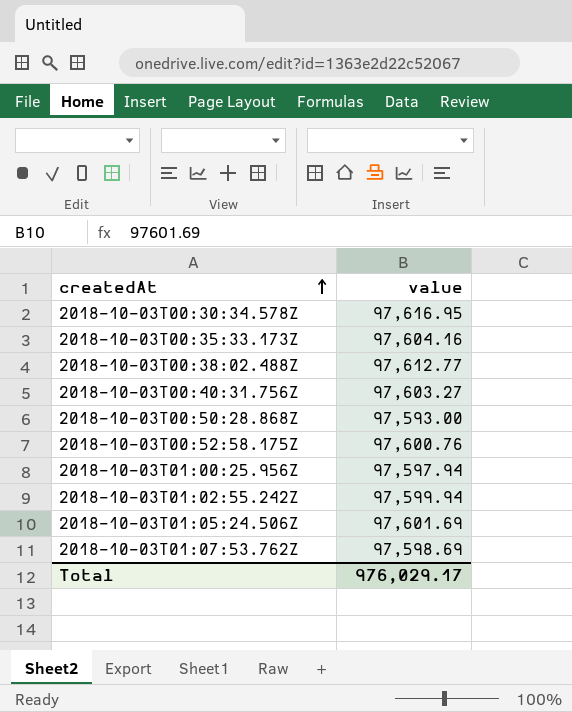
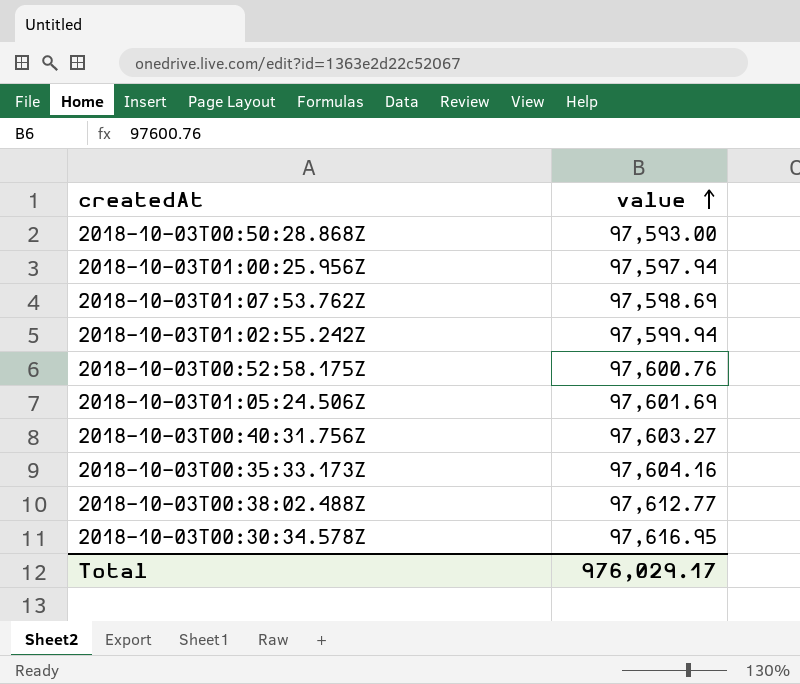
row order: createdAt ascending -> value ascending

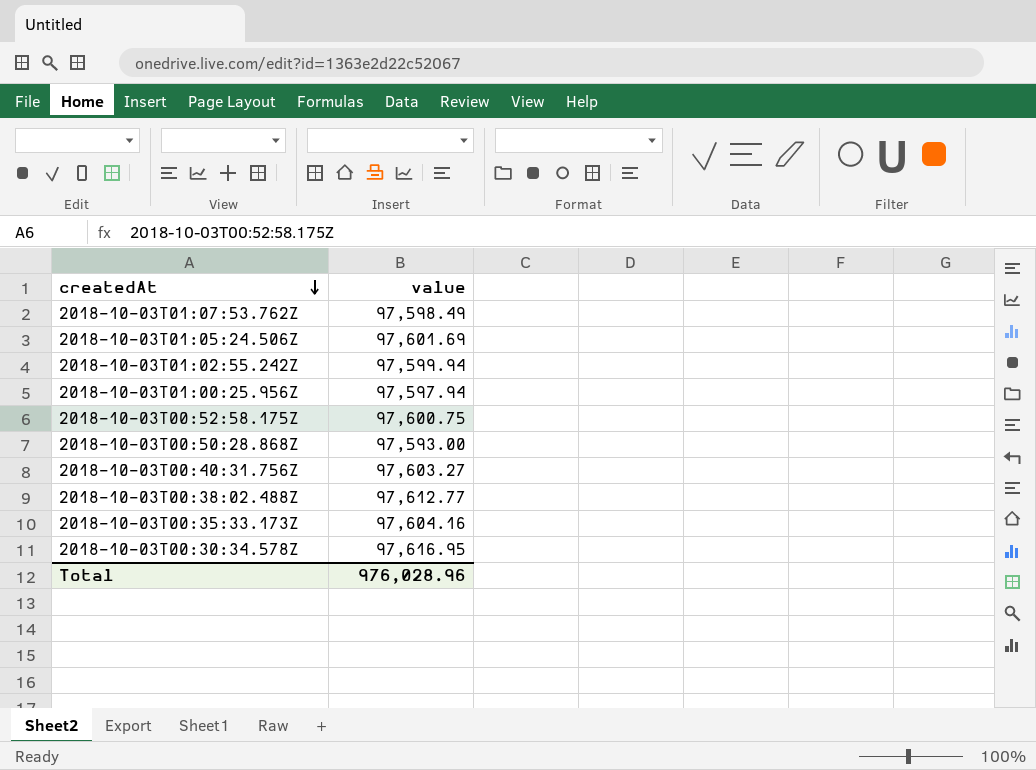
row order: value ascending -> createdAt descending
2018-10-03T01:07:53.762Z | value: 97,598.69 -> 97,598.49
2018-10-03T00:52:58.175Z | value: 97,600.76 -> 97,600.75
Total | value: 976,029.17 -> 976,028.96

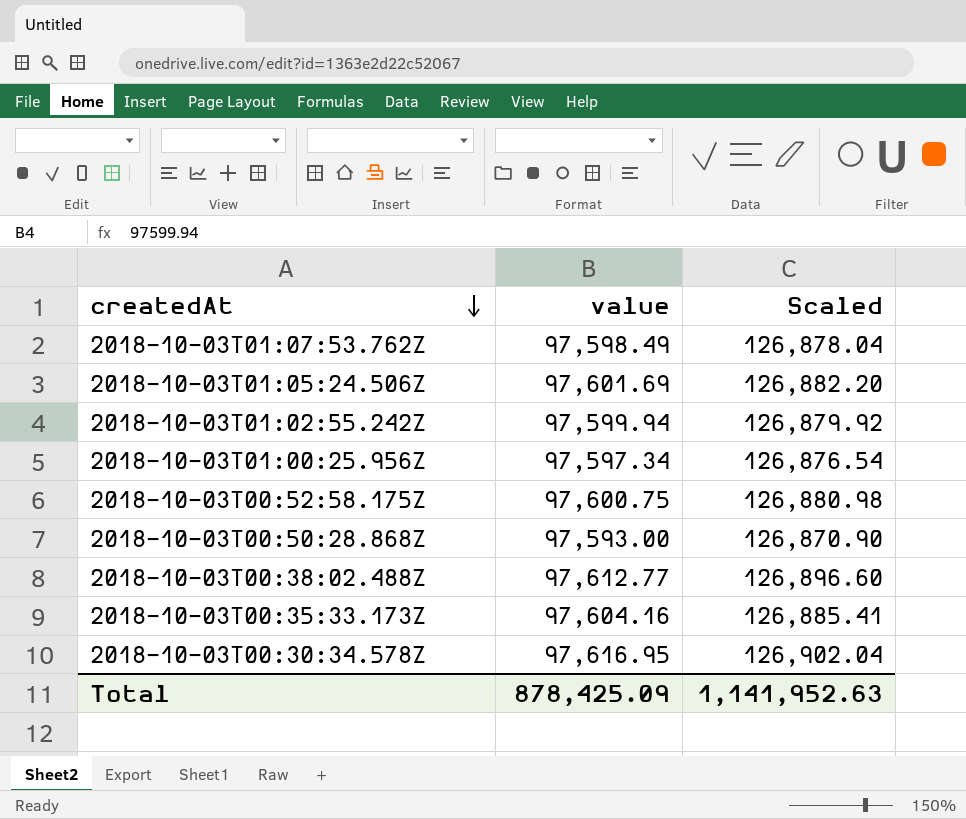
column Scaled | formula: none -> [value] * 1.3
row 2018-10-03T00:40:31.756Z: 97,603.27 -> none
2018-10-03T01:00:25.956Z | value: 97,597.94 -> 97,597.34
Total | value: 976,028.96 -> 878,425.09

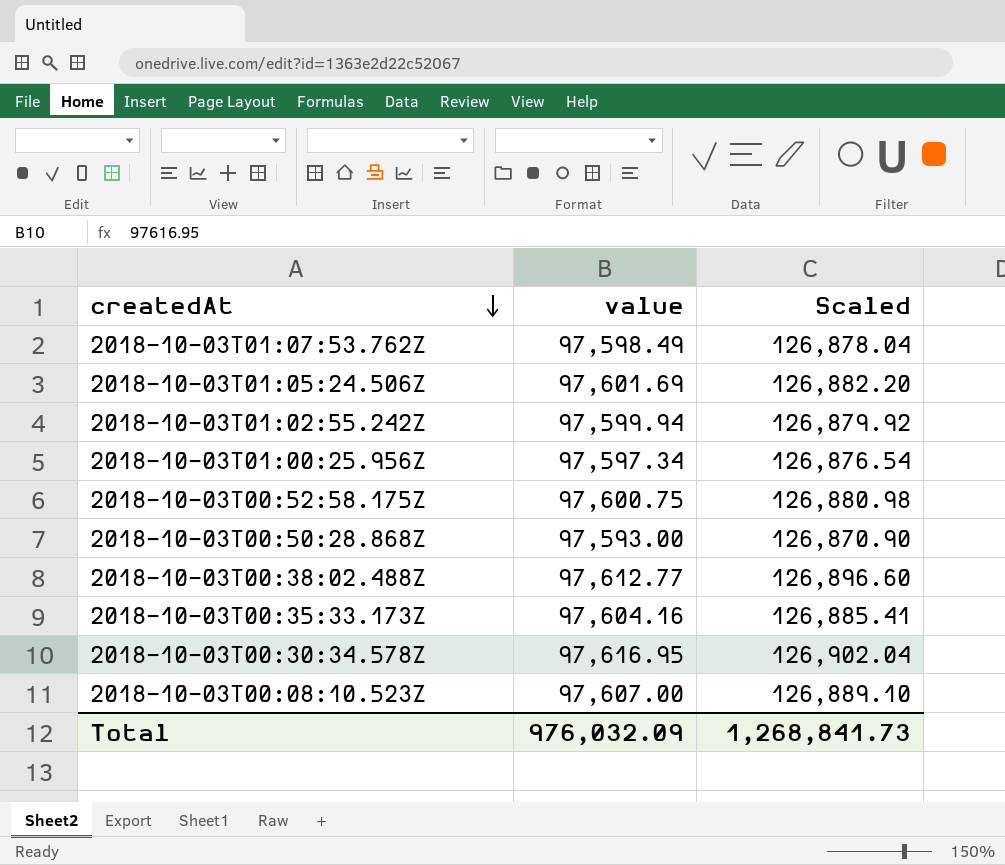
row 2018-10-03T00:08:10.523Z: none -> 97,607.00 | 126,889.10
Total | value: 878,425.09 -> 976,032.09
Total | Scaled: 1,141,952.63 -> 1,268,841.73

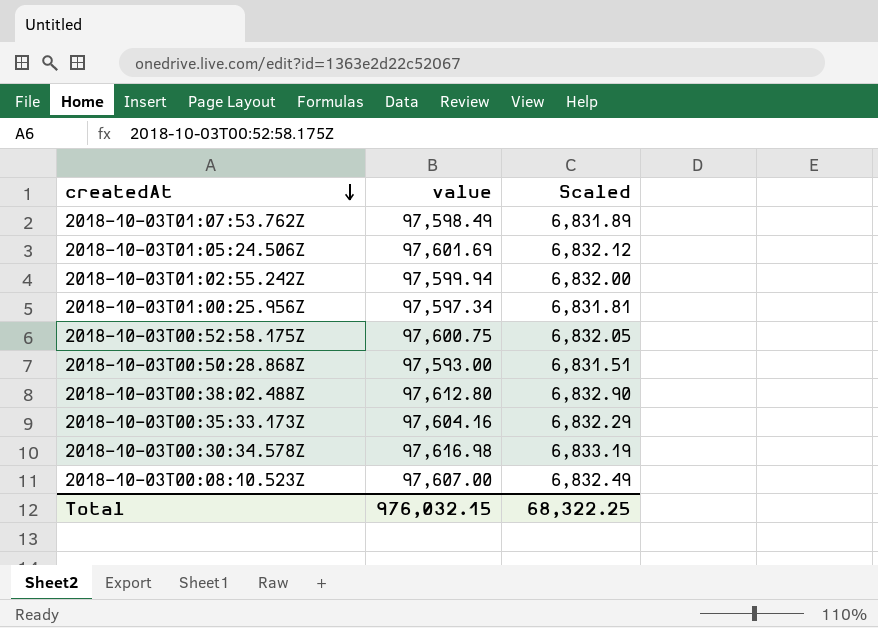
column Scaled | formula: [value] * 1.3 -> [value] * 0.07
2018-10-03T00:38:02.488Z | value: 97,612.77 -> 97,612.80
2018-10-03T00:30:34.578Z | value: 97,616.95 -> 97,616.98
Total | value: 976,032.09 -> 976,032.15
Total | Scaled: 1,268,841.73 -> 68,322.25

